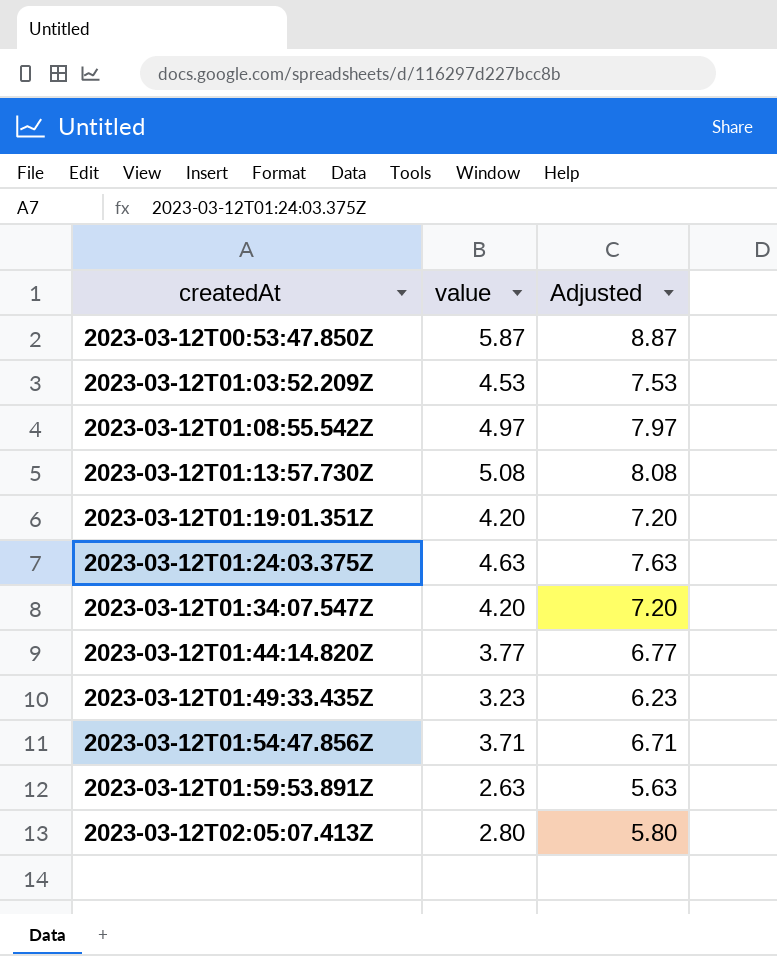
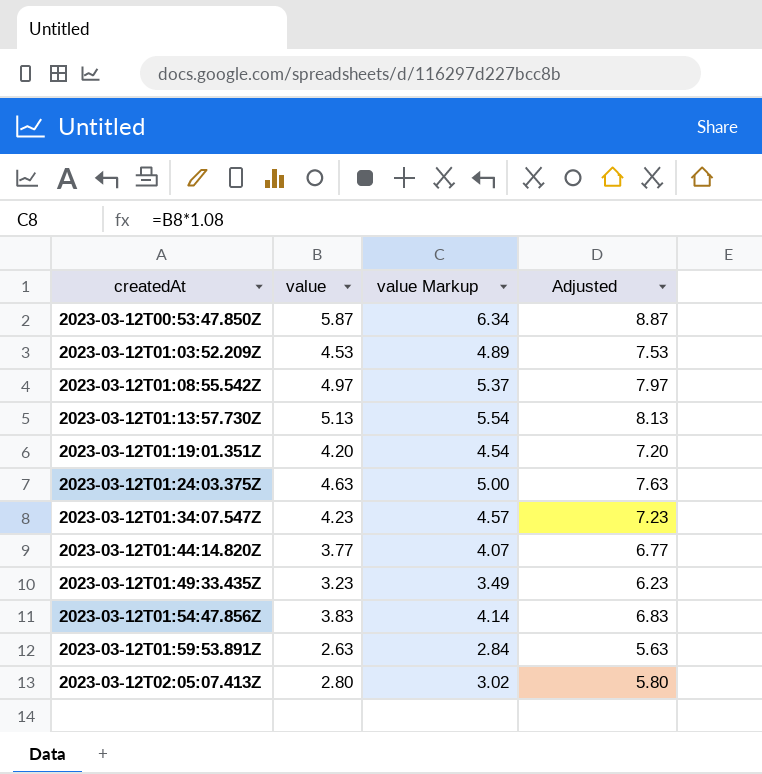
column value Markup | formula: none -> [value] * 1.08
2023-03-12T01:13:57.730Z | value: 5.08 -> 5.13
2023-03-12T01:13:57.730Z | Adjusted: 8.08 -> 8.13
2023-03-12T01:34:07.547Z | value: 4.20 -> 4.23
2023-03-12T01:34:07.547Z | Adjusted: 7.20 -> 7.23
2023-03-12T01:54:47.856Z | value: 3.71 -> 3.83
2023-03-12T01:54:47.856Z | Adjusted: 6.71 -> 6.83

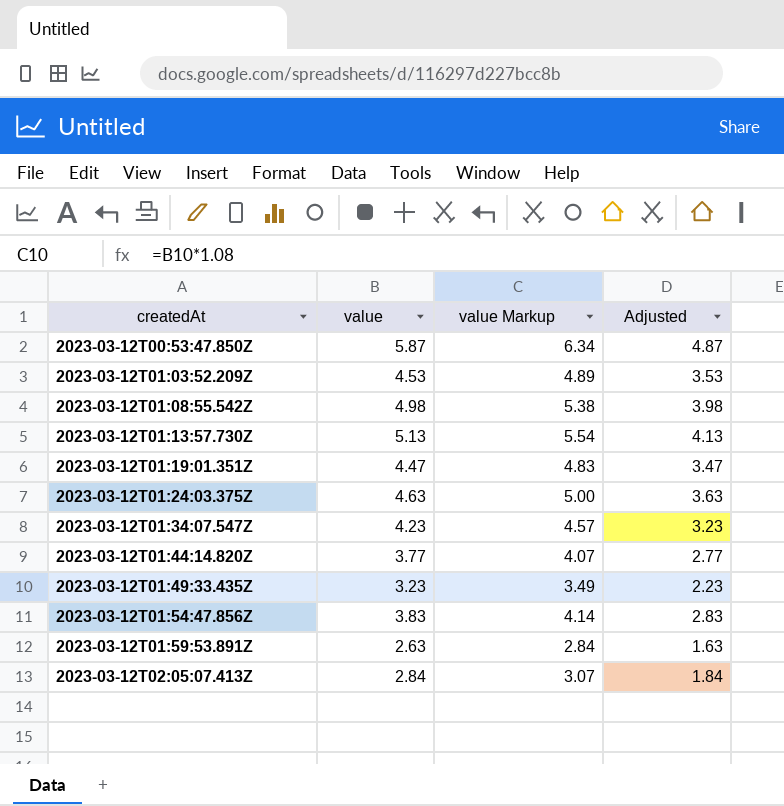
column Adjusted | formula: [value] + 3 -> [value] - 1
2023-03-12T01:08:55.542Z | value: 4.97 -> 4.98
2023-03-12T01:08:55.542Z | value Markup: 5.37 -> 5.38
2023-03-12T01:19:01.351Z | value: 4.20 -> 4.47
2023-03-12T01:19:01.351Z | value Markup: 4.54 -> 4.83
2023-03-12T02:05:07.413Z | value: 2.80 -> 2.84
2023-03-12T02:05:07.413Z | value Markup: 3.02 -> 3.07

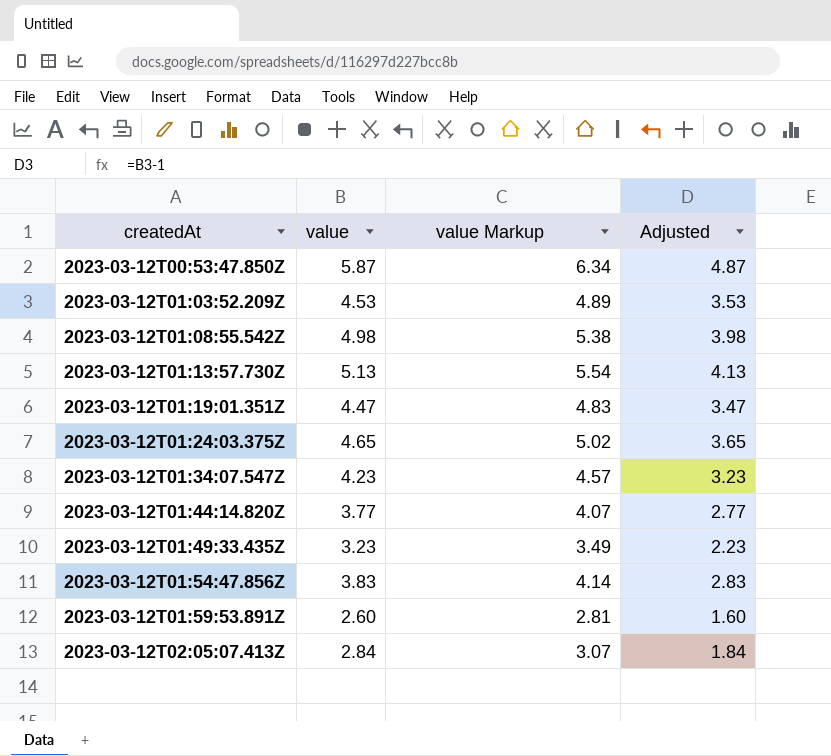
2023-03-12T01:24:03.375Z | value: 4.63 -> 4.65
2023-03-12T01:24:03.375Z | value Markup: 5.00 -> 5.02
2023-03-12T01:24:03.375Z | Adjusted: 3.63 -> 3.65
2023-03-12T01:59:53.891Z | value: 2.63 -> 2.60
2023-03-12T01:59:53.891Z | value Markup: 2.84 -> 2.81
2023-03-12T01:59:53.891Z | Adjusted: 1.63 -> 1.60

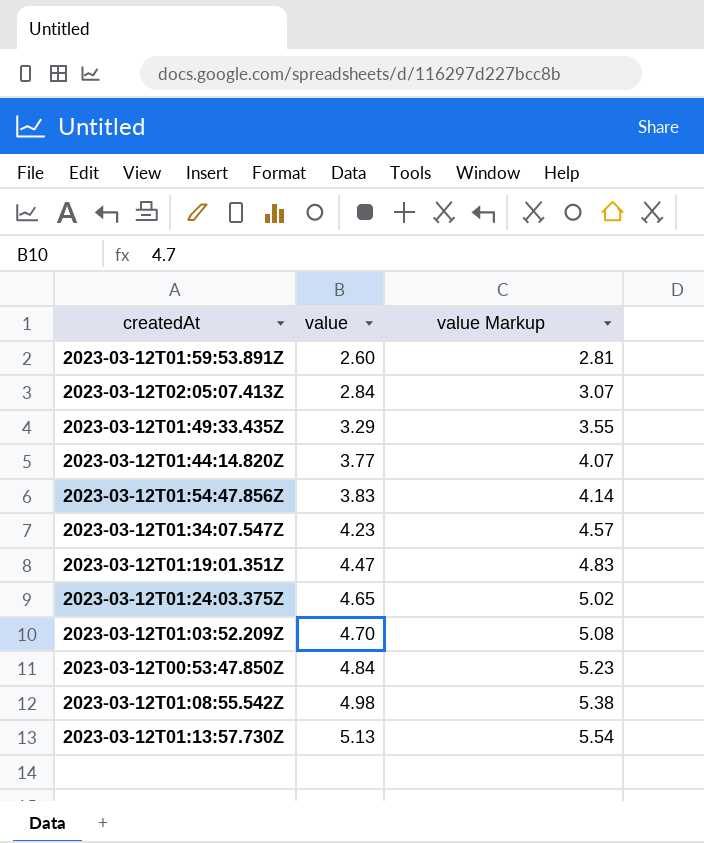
row order: createdAt ascending -> value ascending
column Adjusted | formula: [value] - 1 -> none
2023-03-12T01:49:33.435Z | value: 3.23 -> 3.29
2023-03-12T01:49:33.435Z | value Markup: 3.49 -> 3.55
2023-03-12T01:03:52.209Z | value: 4.53 -> 4.70
2023-03-12T01:03:52.209Z | value Markup: 4.89 -> 5.08
2023-03-12T00:53:47.850Z | value: 5.87 -> 4.84
2023-03-12T00:53:47.850Z | value Markup: 6.34 -> 5.23

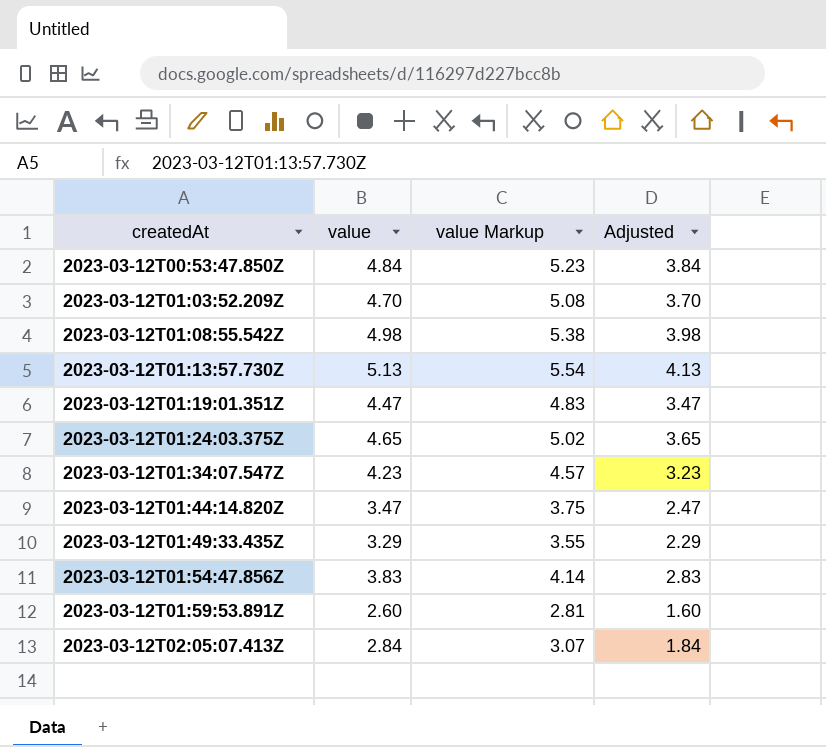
row order: value ascending -> createdAt ascending
column Adjusted | formula: none -> [value] - 1
2023-03-12T01:44:14.820Z | value: 3.77 -> 3.47
2023-03-12T01:44:14.820Z | value Markup: 4.07 -> 3.75

